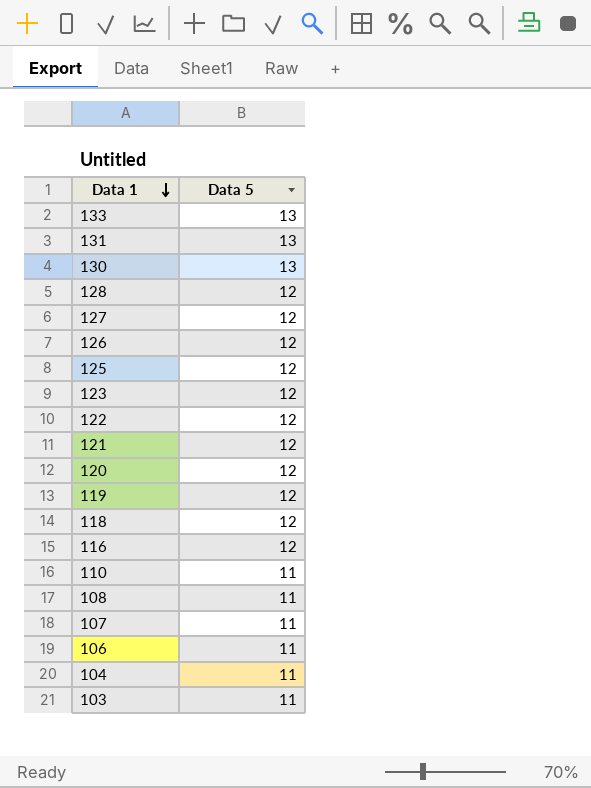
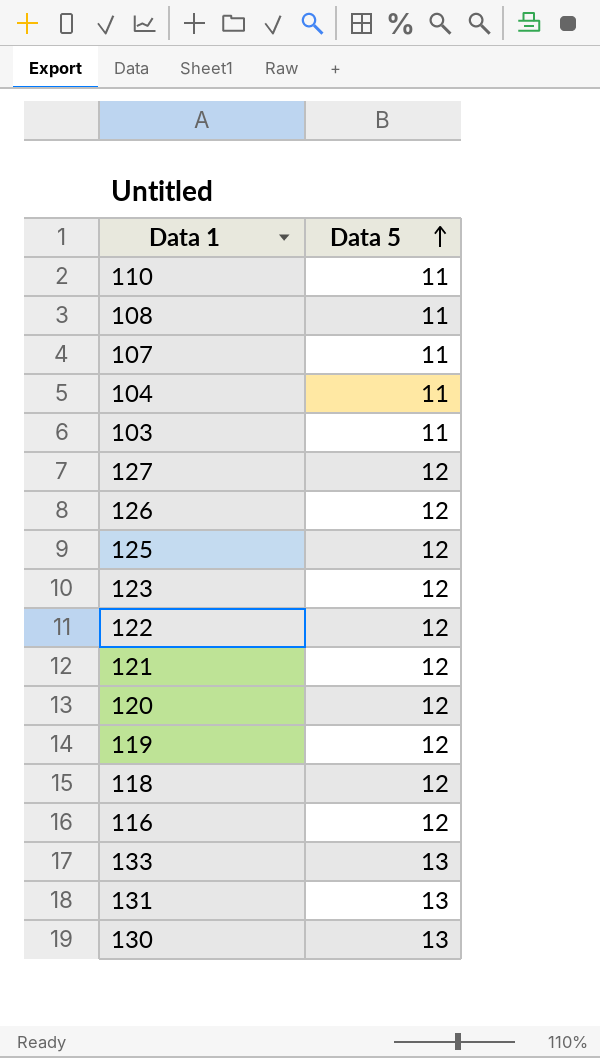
row order: Data 1 descending -> Data 5 ascending
row 128: 12 -> none
row 106: 11 -> none

